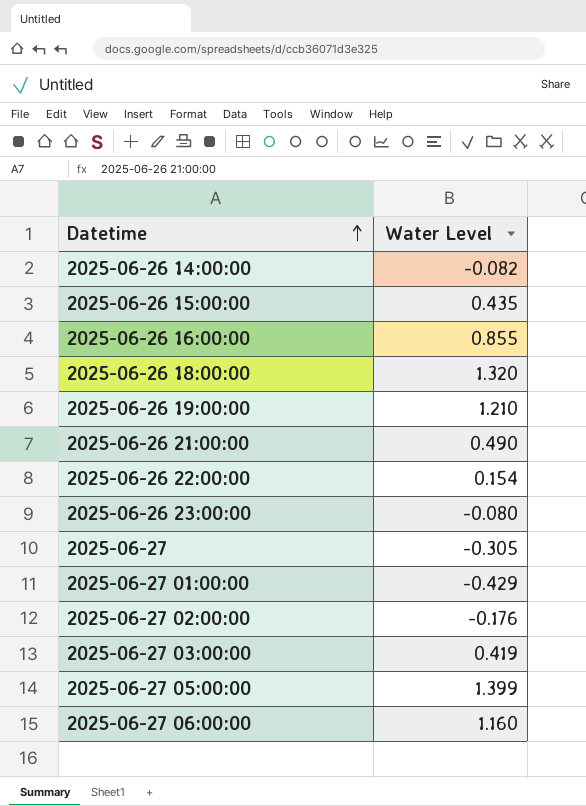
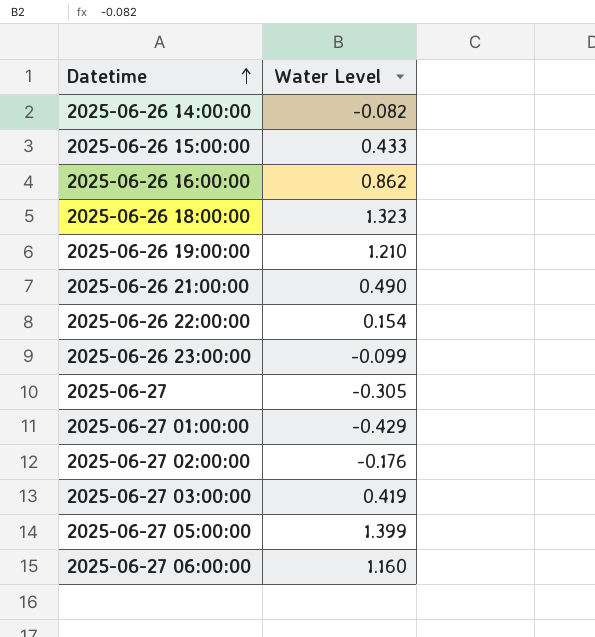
2025-06-26 15:00:00 | Water Level: 0.435 -> 0.433
2025-06-26 16:00:00 | Water Level: 0.855 -> 0.862
2025-06-26 18:00:00 | Water Level: 1.320 -> 1.323
2025-06-26 23:00:00 | Water Level: -0.080 -> -0.099

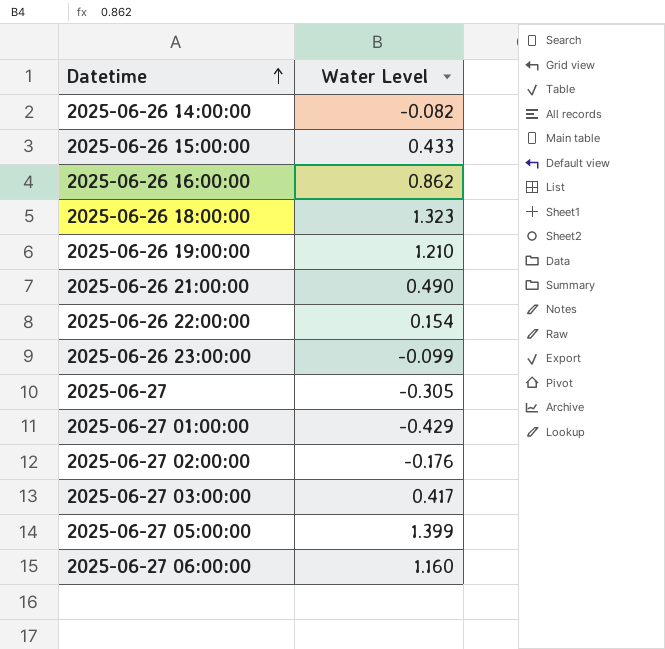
2025-06-27 03:00:00 | Water Level: 0.419 -> 0.417

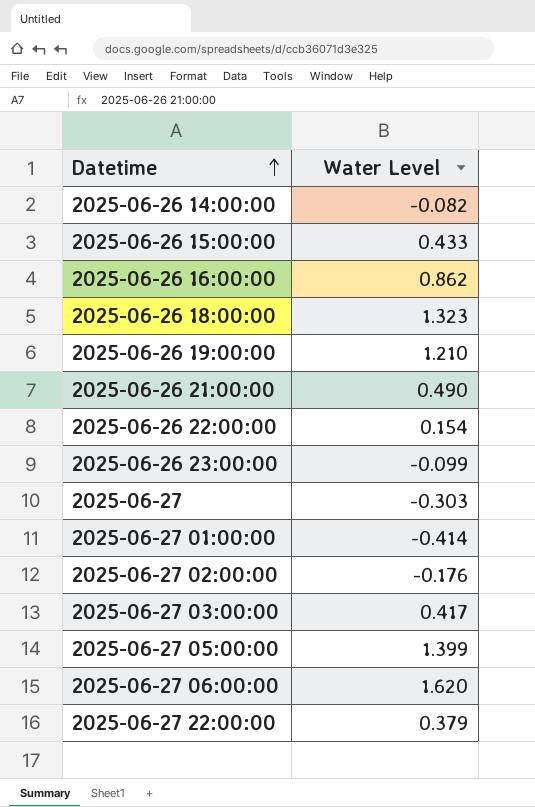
2025-06-27 | Water Level: -0.305 -> -0.303
2025-06-27 01:00:00 | Water Level: -0.429 -> -0.414
2025-06-27 06:00:00 | Water Level: 1.160 -> 1.620
row 2025-06-27 22:00:00: none -> 0.379

